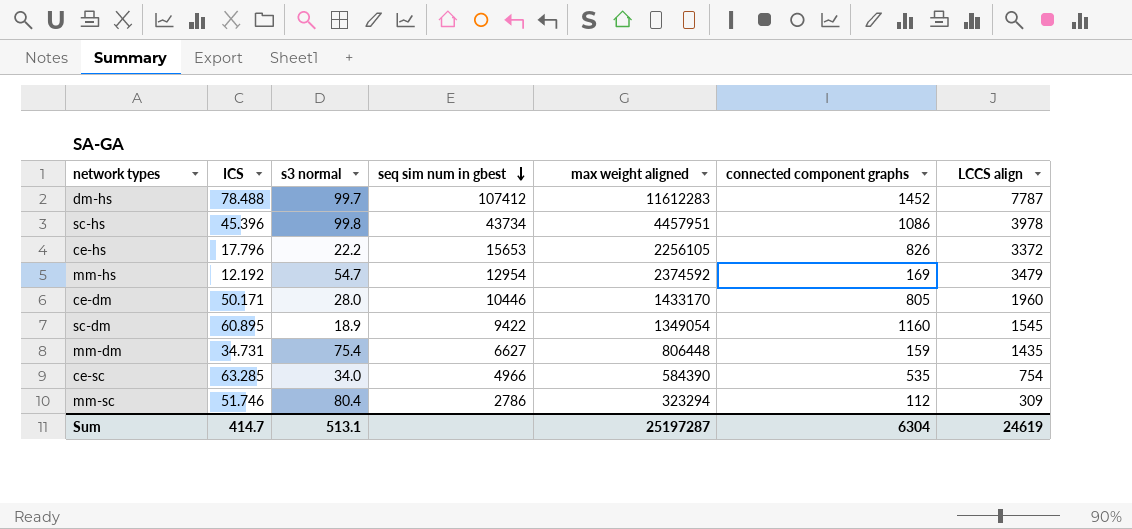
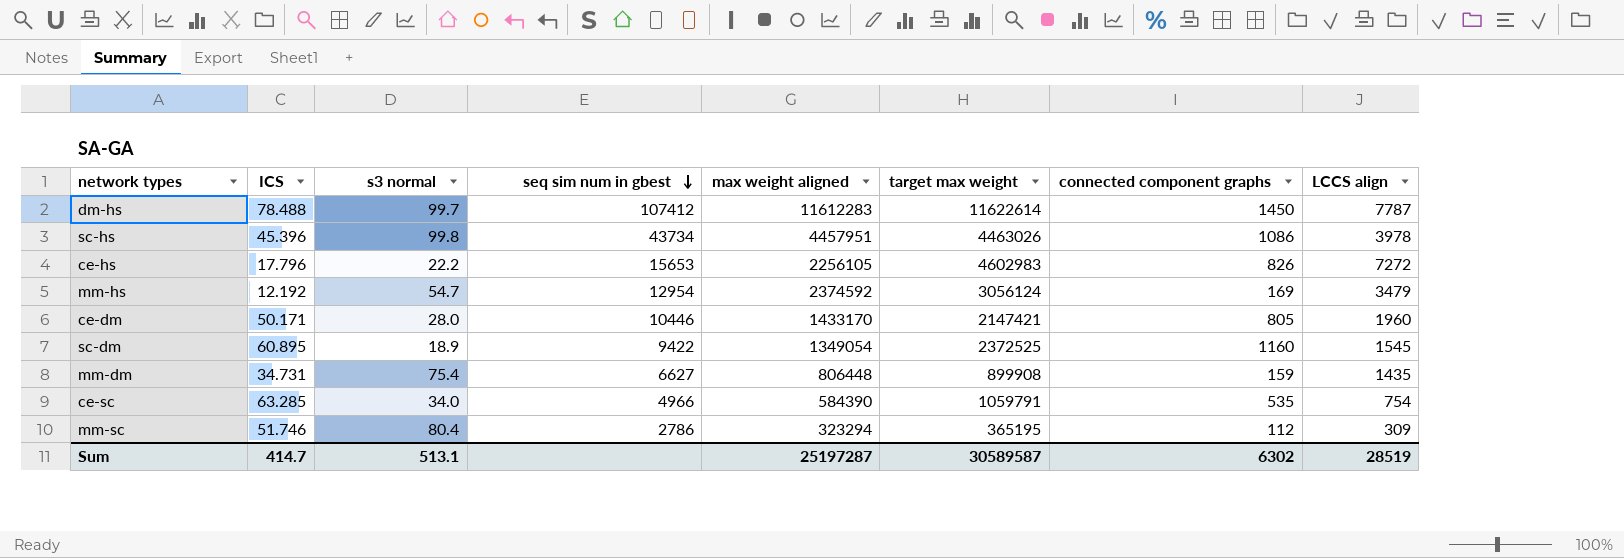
column target max weight | position: none -> 6
dm-hs | connected component graphs: 1452 -> 1450
ce-hs | LCCS align: 3372 -> 7272
Sum | connected component graphs: 6304 -> 6302
Sum | LCCS align: 24619 -> 28519

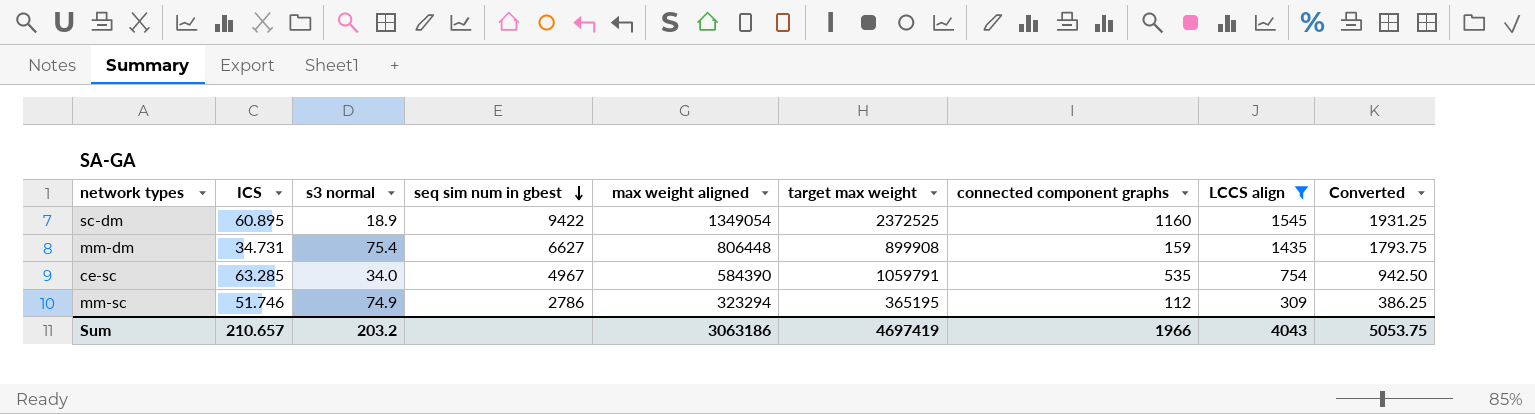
filter: none -> LCCS align <= 1545
column Converted | formula: none -> [LCCS align] * 1.25
ce-sc | seq sim num in gbest: 4966 -> 4967
mm-sc | s3 normal: 80.4 -> 74.9
Sum | ICS: 414.7 -> 210.657
Sum | s3 normal: 513.1 -> 203.2
Sum | max weight aligned: 25197287 -> 3063186
Sum | target max weight: 30589587 -> 4697419
Sum | connected component graphs: 6302 -> 1966
Sum | LCCS align: 28519 -> 4043

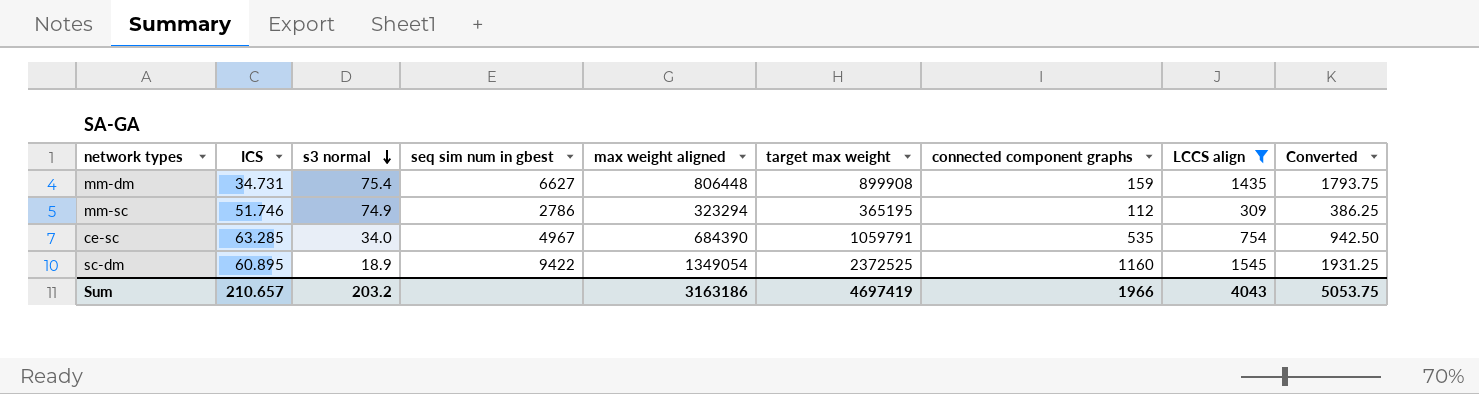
row order: seq sim num in gbest descending -> s3 normal descending
ce-sc | max weight aligned: 584390 -> 684390
Sum | max weight aligned: 3063186 -> 3163186

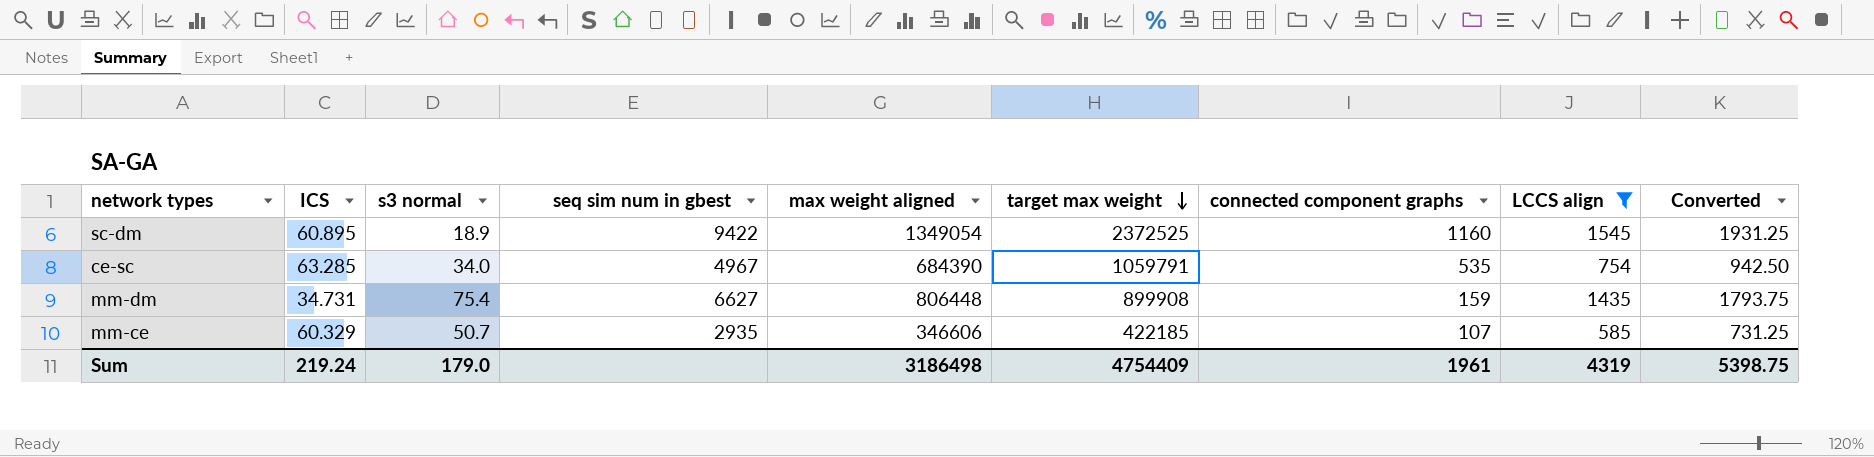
row order: s3 normal descending -> target max weight descending
row mm-sc: 51.746 | 74.9 | 2786 | 323294 | 365195 | 112 | 309 | 386.25 -> none
row mm-ce: none -> 60.329 | 50.7 | 2935 | 346606 | 422185 | 107 | 585 | 731.25
Sum | ICS: 210.657 -> 219.24
Sum | s3 normal: 203.2 -> 179.0
Sum | max weight aligned: 3163186 -> 3186498
Sum | target max weight: 4697419 -> 4754409
Sum | connected component graphs: 1966 -> 1961
Sum | LCCS align: 4043 -> 4319
Sum | Converted: 5053.75 -> 5398.75

